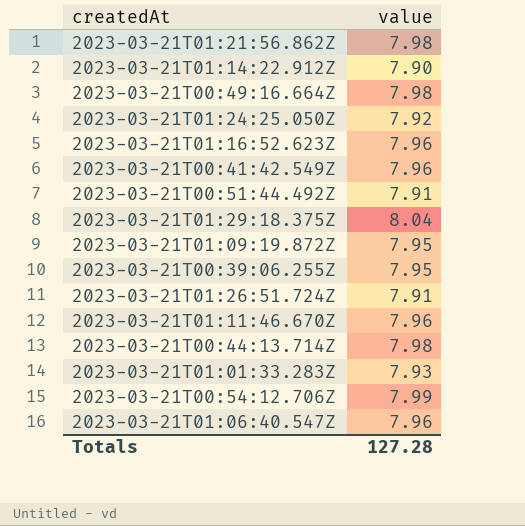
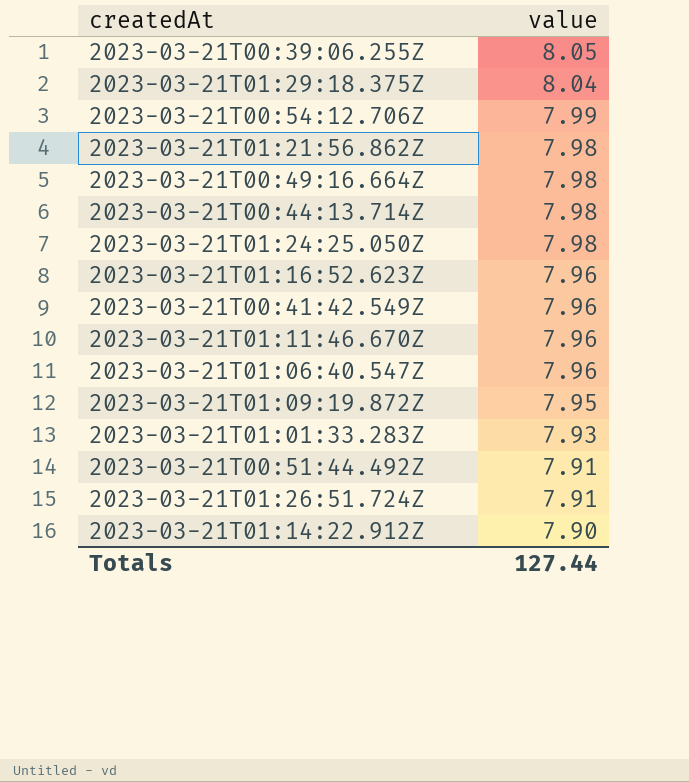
row order: none -> value descending
2023-03-21T00:39:06.255Z | value: 7.95 -> 8.05
2023-03-21T01:24:25.050Z | value: 7.92 -> 7.98
Totals | value: 127.28 -> 127.44

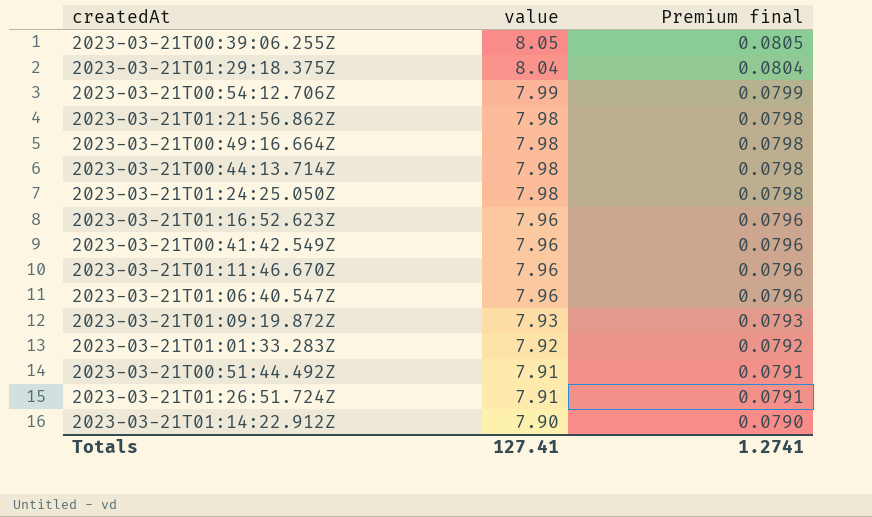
column Premium final | formula: none -> [value] * 0.01
2023-03-21T01:09:19.872Z | value: 7.95 -> 7.93
2023-03-21T01:01:33.283Z | value: 7.93 -> 7.92
Totals | value: 127.44 -> 127.41

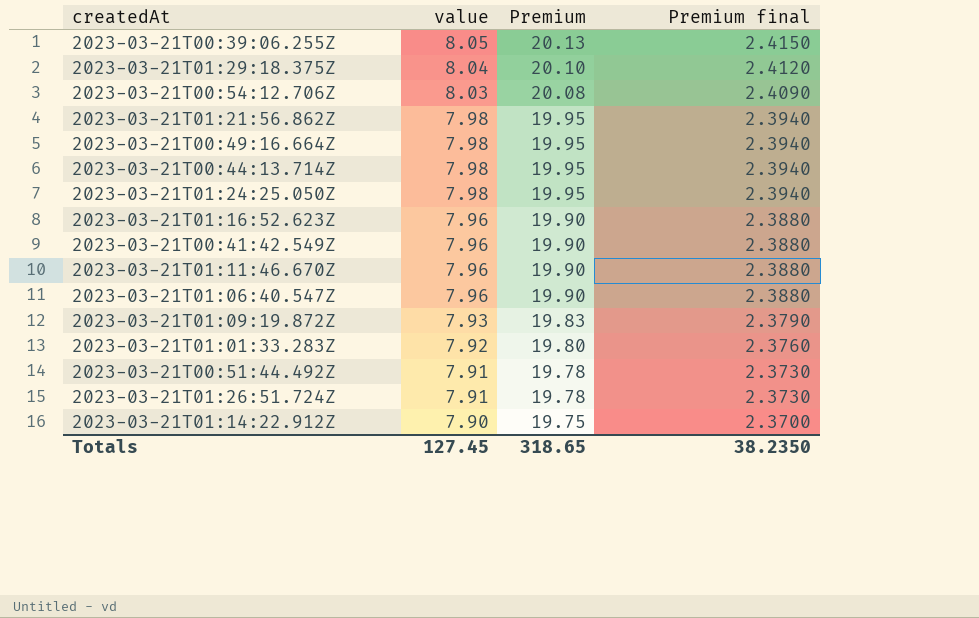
column Premium | formula: none -> [value] * 2.5
column Premium final | formula: [value] * 0.01 -> [value] * 0.3
2023-03-21T00:54:12.706Z | value: 7.99 -> 8.03
Totals | value: 127.41 -> 127.45
Totals | Premium final: 1.2741 -> 38.2350

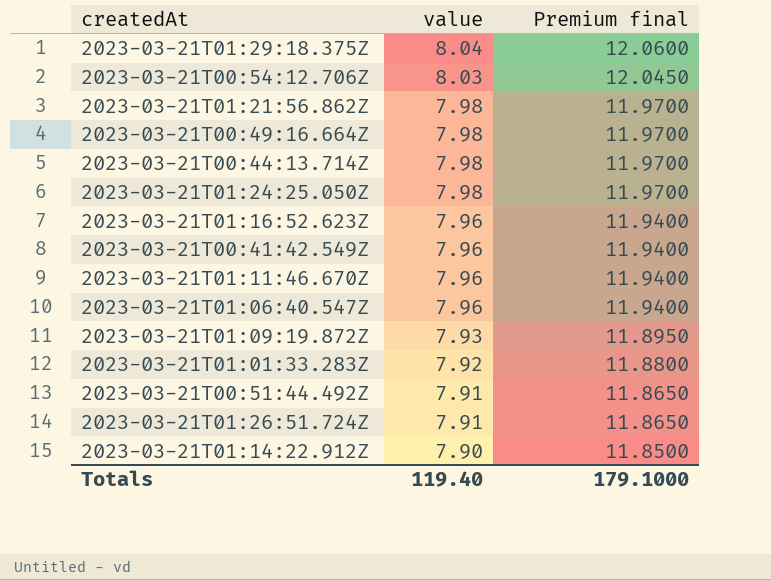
column Premium | formula: [value] * 2.5 -> none
column Premium final | formula: [value] * 0.3 -> [value] * 1.5
row 2023-03-21T00:39:06.255Z: 8.05 | 20.13 | 2.4150 -> none
Totals | value: 127.45 -> 119.40
Totals | Premium final: 38.2350 -> 179.1000

